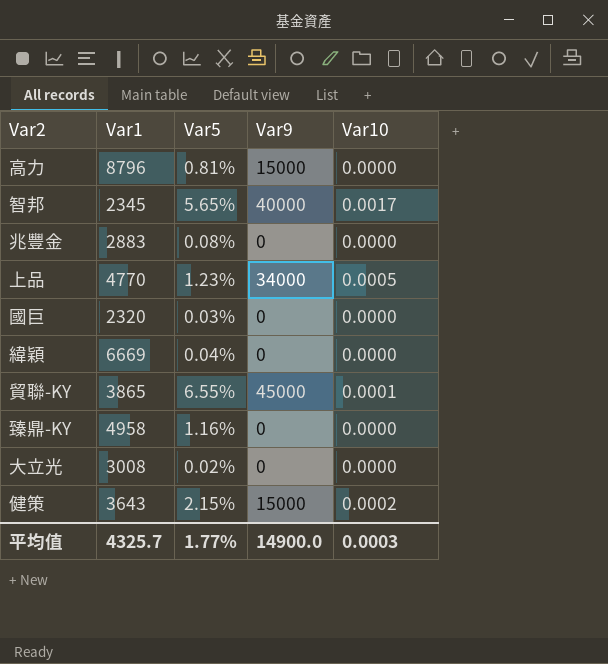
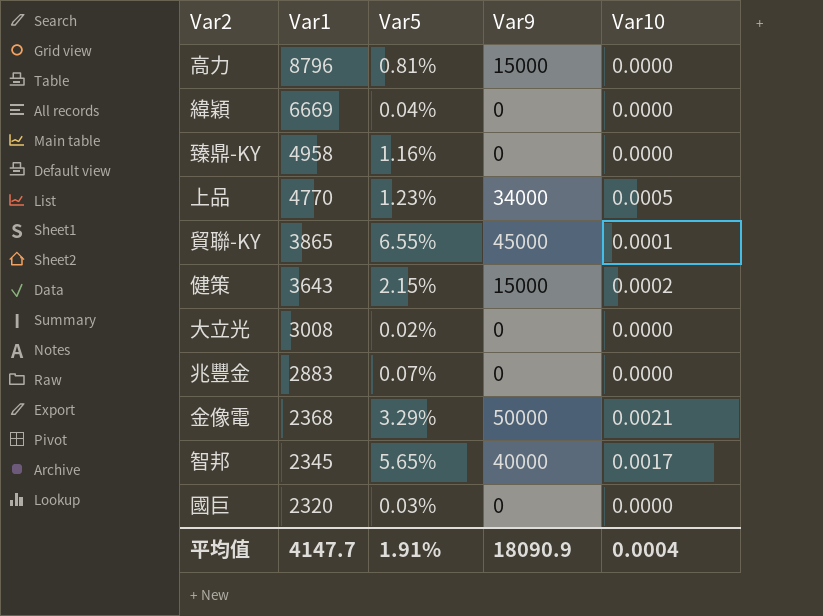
row order: none -> Var1 descending
兆豐金 | Var5: 0.08% -> 0.07%
row 金像電: none -> 2368 | 3.29% | 50000 | 0.0021
平均值 | Var1: 4325.7 -> 4147.7
平均值 | Var5: 1.77% -> 1.91%
平均值 | Var9: 14900.0 -> 18090.9
平均值 | Var10: 0.0003 -> 0.0004

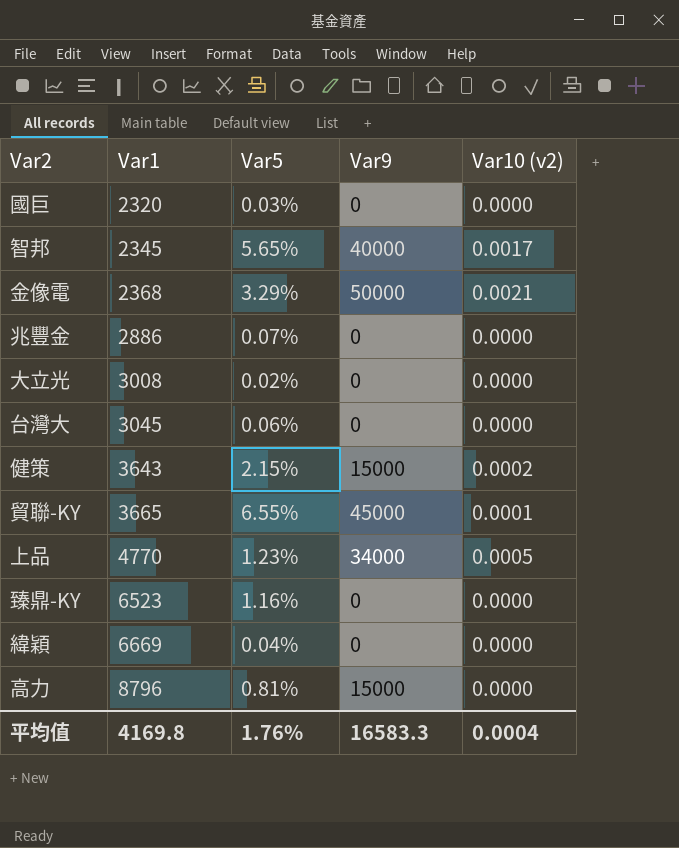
row order: Var1 descending -> Var1 ascending
column name: Var10 -> Var10 (v2)
兆豐金 | Var1: 2883 -> 2886
row 台灣大: none -> 3045 | 0.06% | 0 | 0.0000
貿聯-KY | Var1: 3865 -> 3665
臻鼎-KY | Var1: 4958 -> 6523
平均值 | Var1: 4147.7 -> 4169.8
平均值 | Var5: 1.91% -> 1.76%
平均值 | Var9: 18090.9 -> 16583.3

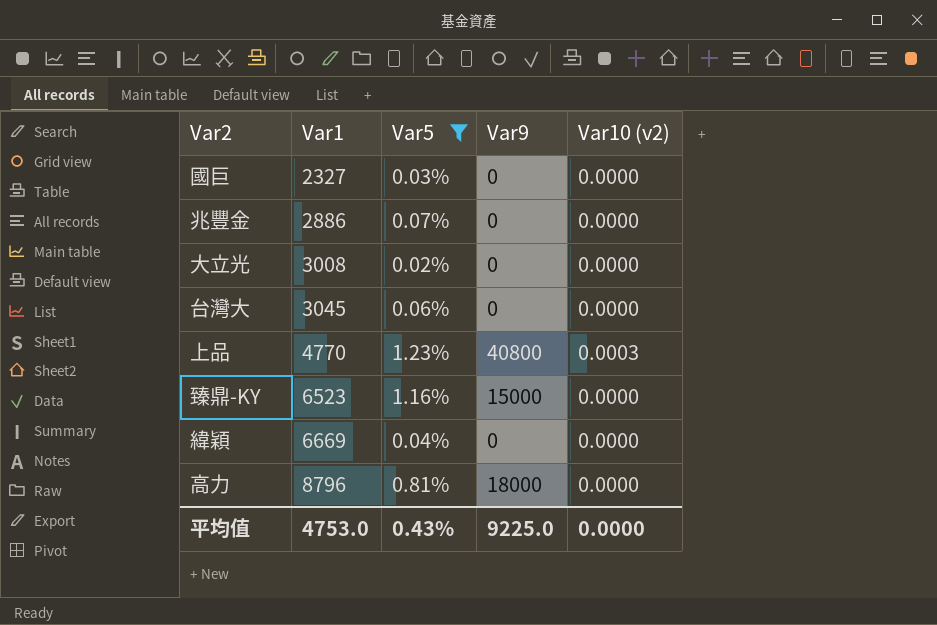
filter: none -> Var5 <= 1.23%
國巨 | Var1: 2320 -> 2327
上品 | Var9: 34000 -> 40800
上品 | Var10 (v2): 0.0005 -> 0.0003
臻鼎-KY | Var9: 0 -> 15000
高力 | Var9: 15000 -> 18000
平均值 | Var1: 4169.8 -> 4753.0
平均值 | Var5: 1.76% -> 0.43%
平均值 | Var9: 16583.3 -> 9225.0
平均值 | Var10 (v2): 0.0004 -> 0.0000

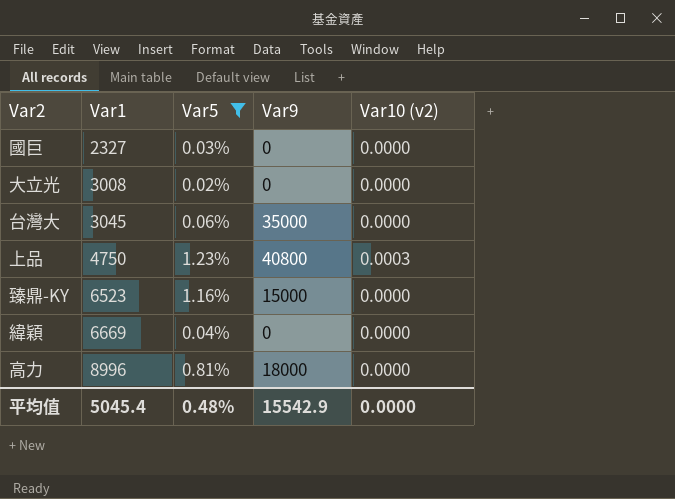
row 兆豐金: 2886 | 0.07% | 0 | 0.0000 -> none
台灣大 | Var9: 0 -> 35000
上品 | Var1: 4770 -> 4750
高力 | Var1: 8796 -> 8996
平均值 | Var1: 4753.0 -> 5045.4
平均值 | Var5: 0.43% -> 0.48%
平均值 | Var9: 9225.0 -> 15542.9

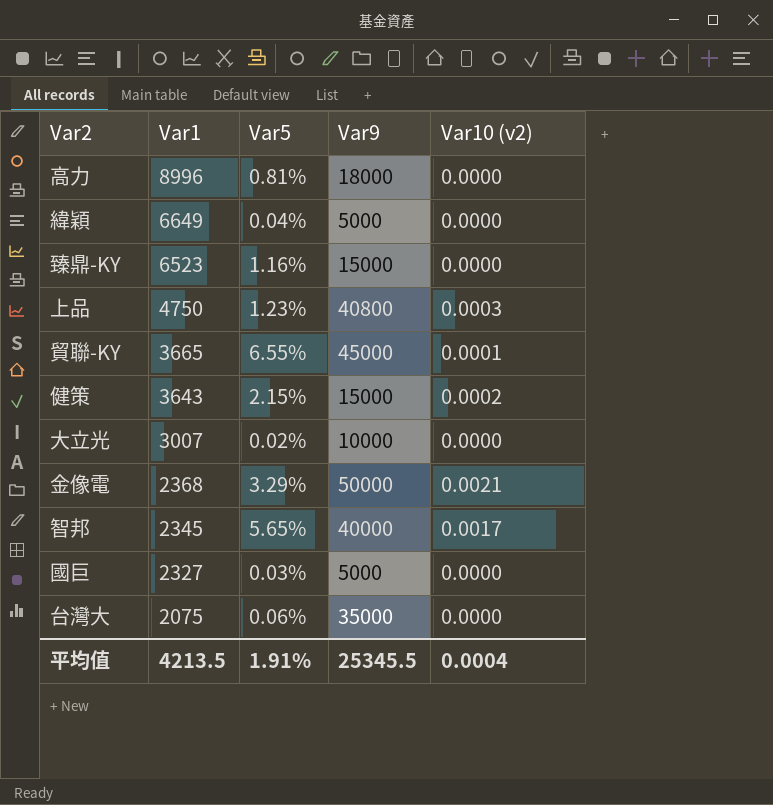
filter: Var5 <= 1.23% -> none
row order: Var1 ascending -> Var1 descending
緯穎 | Var1: 6669 -> 6649
緯穎 | Var9: 0 -> 5000
大立光 | Var1: 3008 -> 3007
大立光 | Var9: 0 -> 10000
國巨 | Var9: 0 -> 5000
台灣大 | Var1: 3045 -> 2075
平均值 | Var1: 5045.4 -> 4213.5
平均值 | Var5: 0.48% -> 1.91%
平均值 | Var9: 15542.9 -> 25345.5
平均值 | Var10 (v2): 0.0000 -> 0.0004

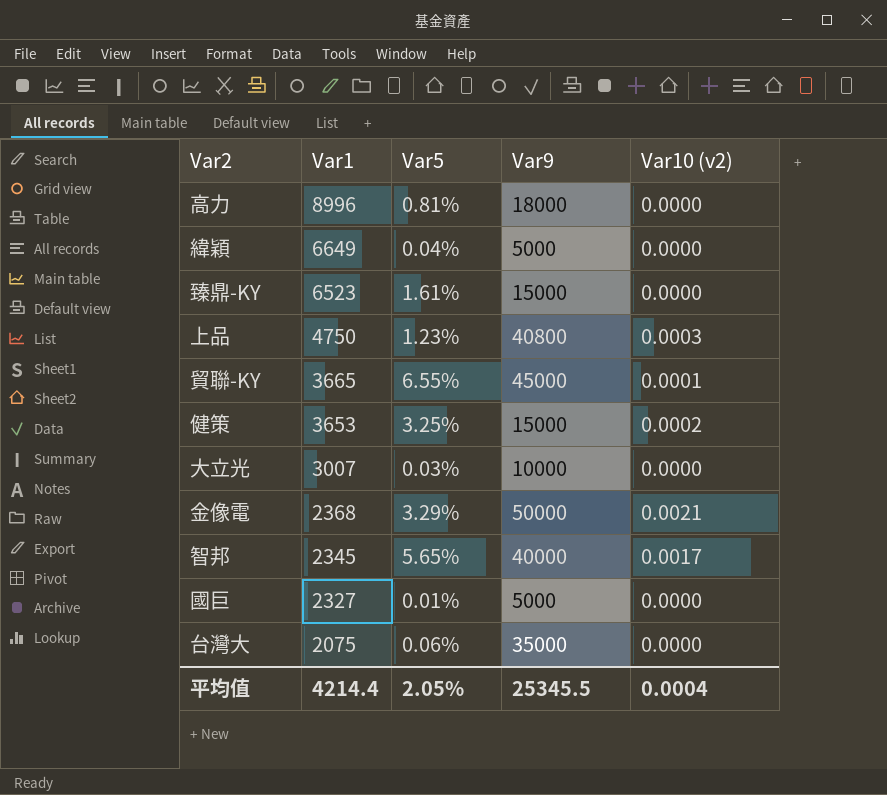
臻鼎-KY | Var5: 1.16% -> 1.61%
健策 | Var1: 3643 -> 3653
健策 | Var5: 2.15% -> 3.25%
大立光 | Var5: 0.02% -> 0.03%
國巨 | Var5: 0.03% -> 0.01%
平均值 | Var1: 4213.5 -> 4214.4
平均值 | Var5: 1.91% -> 2.05%

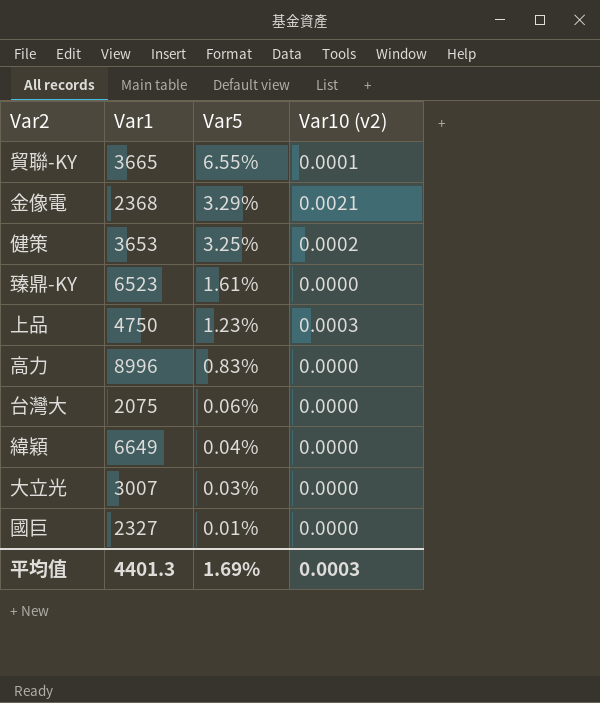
row order: Var1 descending -> Var5 descending
column Var9 | position: 4 -> none
row 智邦: 2345 | 5.65% | 40000 | 0.0017 -> none
高力 | Var5: 0.81% -> 0.83%
平均值 | Var1: 4214.4 -> 4401.3
平均值 | Var5: 2.05% -> 1.69%
平均值 | Var10 (v2): 0.0004 -> 0.0003

